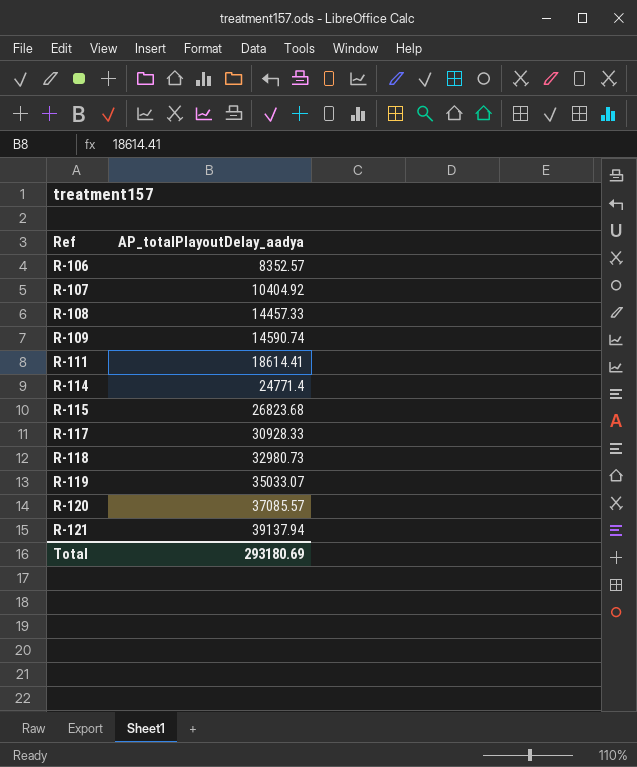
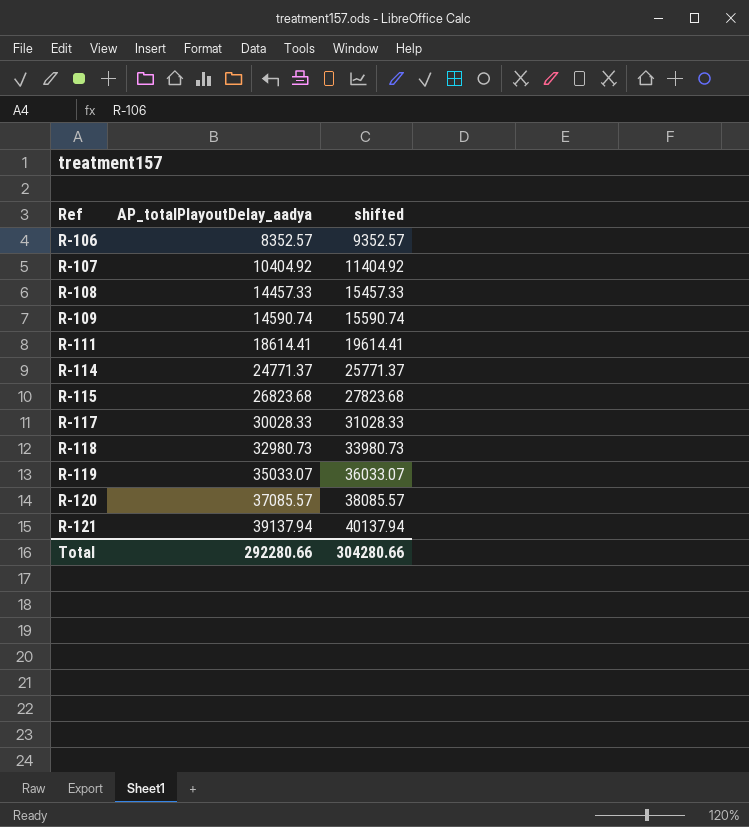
column shifted | formula: none -> [AP_totalPlayoutDelay_aadya] + 1000
R-114 | AP_totalPlayoutDelay_aadya: 24771.4 -> 24771.37
R-117 | AP_totalPlayoutDelay_aadya: 30928.33 -> 30028.33
Total | AP_totalPlayoutDelay_aadya: 293180.69 -> 292280.66

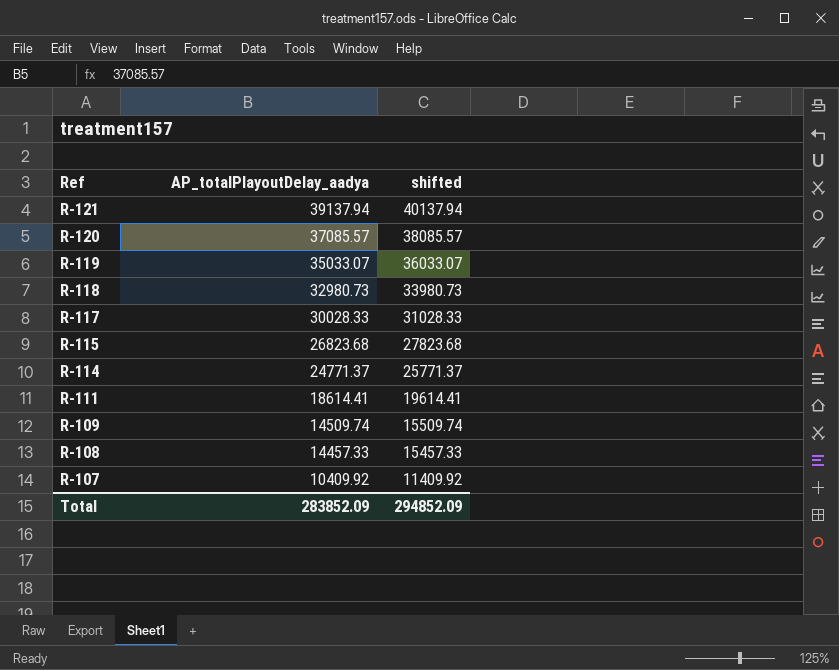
row order: Ref ascending -> Ref descending
row R-106: 8352.57 | 9352.57 -> none
R-109 | AP_totalPlayoutDelay_aadya: 14590.74 -> 14509.74
R-109 | shifted: 15590.74 -> 15509.74
R-107 | AP_totalPlayoutDelay_aadya: 10404.92 -> 10409.92
R-107 | shifted: 11404.92 -> 11409.92
Total | AP_totalPlayoutDelay_aadya: 292280.66 -> 283852.09
Total | shifted: 304280.66 -> 294852.09

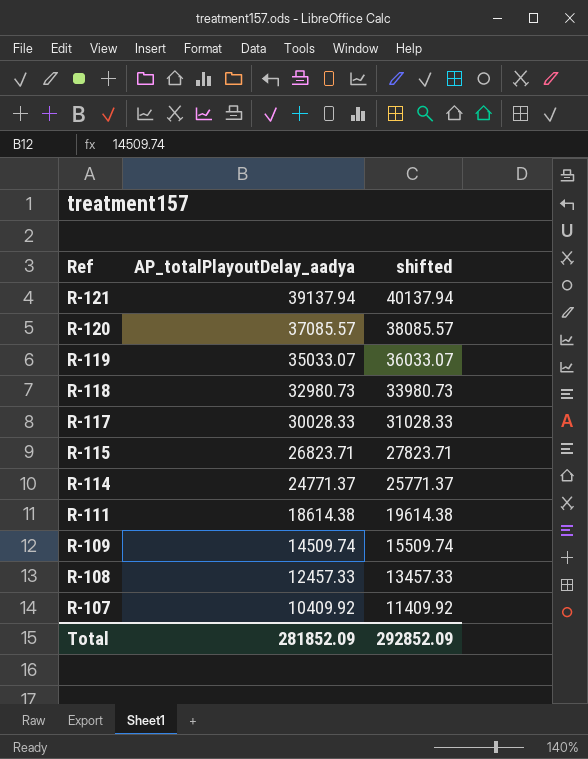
R-115 | AP_totalPlayoutDelay_aadya: 26823.68 -> 26823.71
R-115 | shifted: 27823.68 -> 27823.71
R-111 | AP_totalPlayoutDelay_aadya: 18614.41 -> 18614.38
R-111 | shifted: 19614.41 -> 19614.38
R-108 | AP_totalPlayoutDelay_aadya: 14457.33 -> 12457.33
R-108 | shifted: 15457.33 -> 13457.33
Total | AP_totalPlayoutDelay_aadya: 283852.09 -> 281852.09
Total | shifted: 294852.09 -> 292852.09

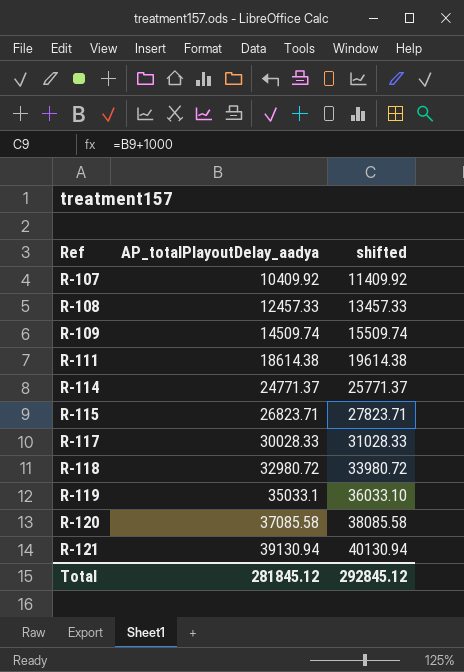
row order: Ref descending -> Ref ascending
R-118 | AP_totalPlayoutDelay_aadya: 32980.73 -> 32980.72
R-118 | shifted: 33980.73 -> 33980.72
R-119 | AP_totalPlayoutDelay_aadya: 35033.07 -> 35033.1
R-119 | shifted: 36033.07 -> 36033.10
R-120 | AP_totalPlayoutDelay_aadya: 37085.57 -> 37085.58
R-120 | shifted: 38085.57 -> 38085.58
R-121 | AP_totalPlayoutDelay_aadya: 39137.94 -> 39130.94
R-121 | shifted: 40137.94 -> 40130.94
Total | AP_totalPlayoutDelay_aadya: 281852.09 -> 281845.12
Total | shifted: 292852.09 -> 292845.12

